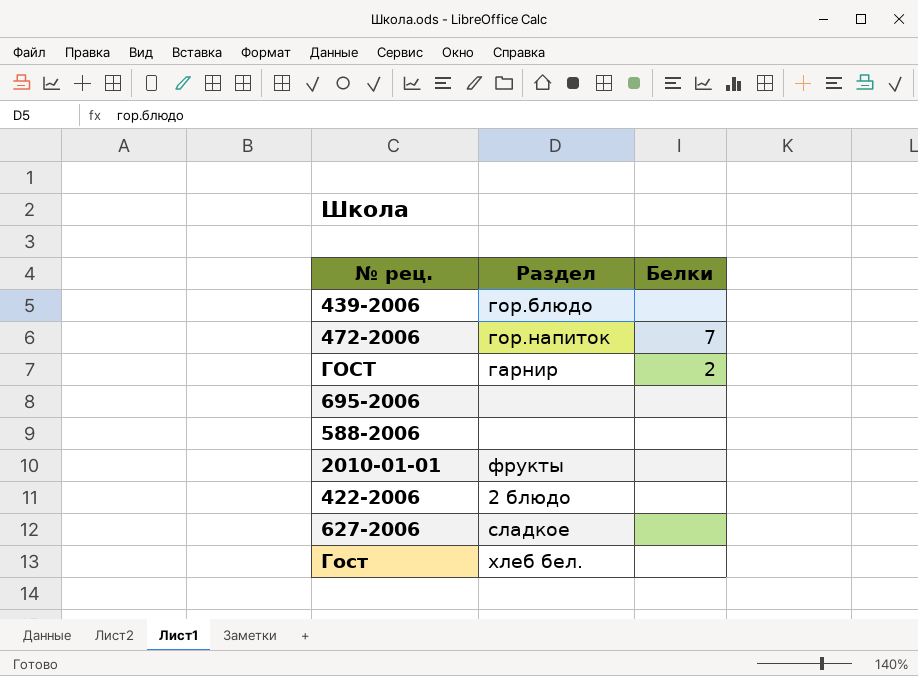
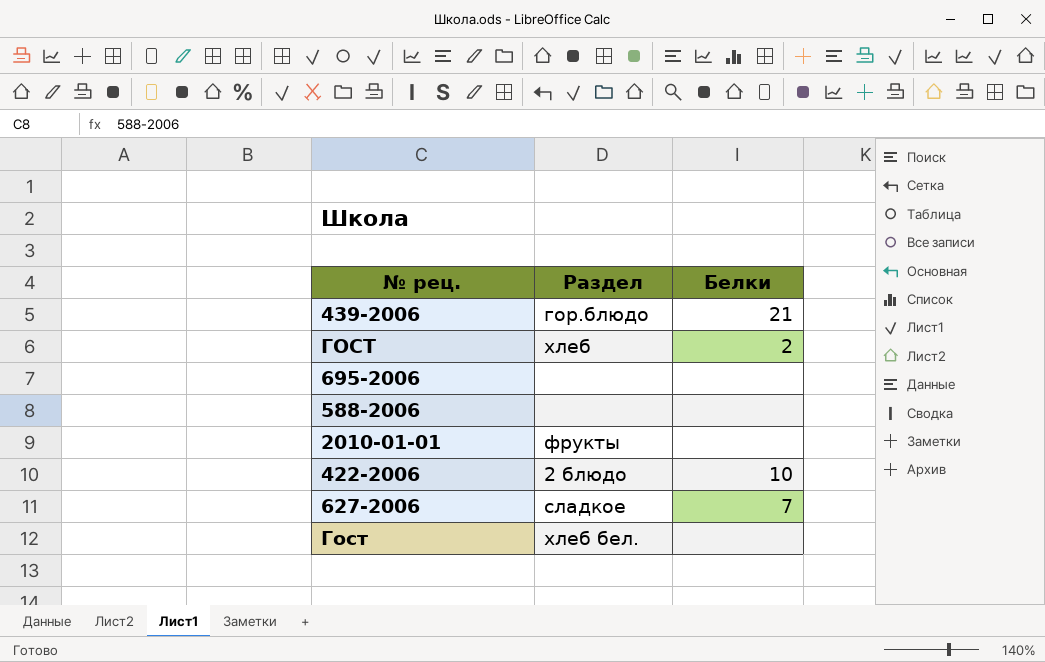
row 472-2006: гор.напиток | 7 -> none
439-2006 | Белки: none -> 21
ГОСТ | Раздел: гарнир -> хлеб
422-2006 | Белки: none -> 10
627-2006 | Белки: none -> 7

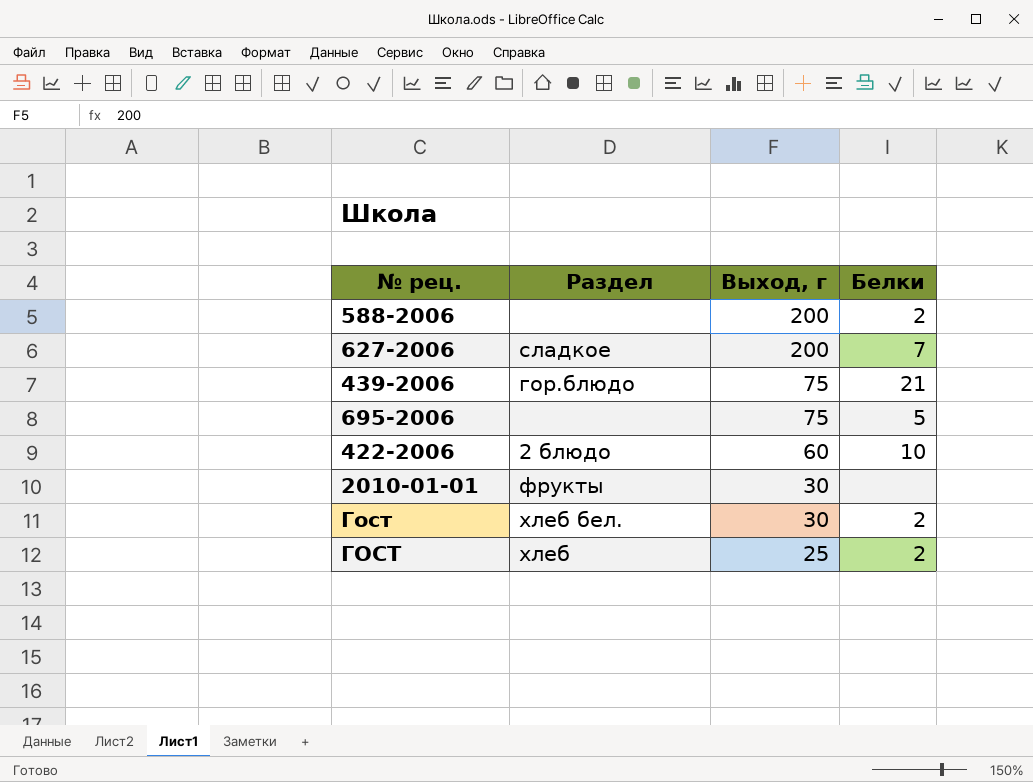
row order: none -> Выход, г descending
column Выход, г | position: none -> 3
588-2006 | Белки: none -> 2
695-2006 | Белки: none -> 5
Гост | Белки: none -> 2

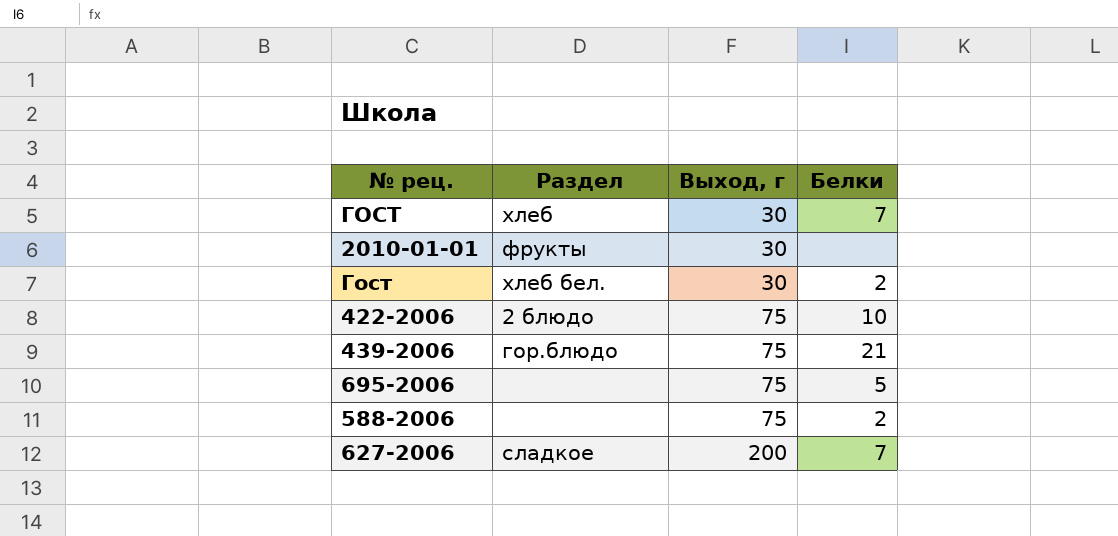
row order: Выход, г descending -> Выход, г ascending
ГОСТ | Выход, г: 25 -> 30
ГОСТ | Белки: 2 -> 7
422-2006 | Выход, г: 60 -> 75
588-2006 | Выход, г: 200 -> 75

